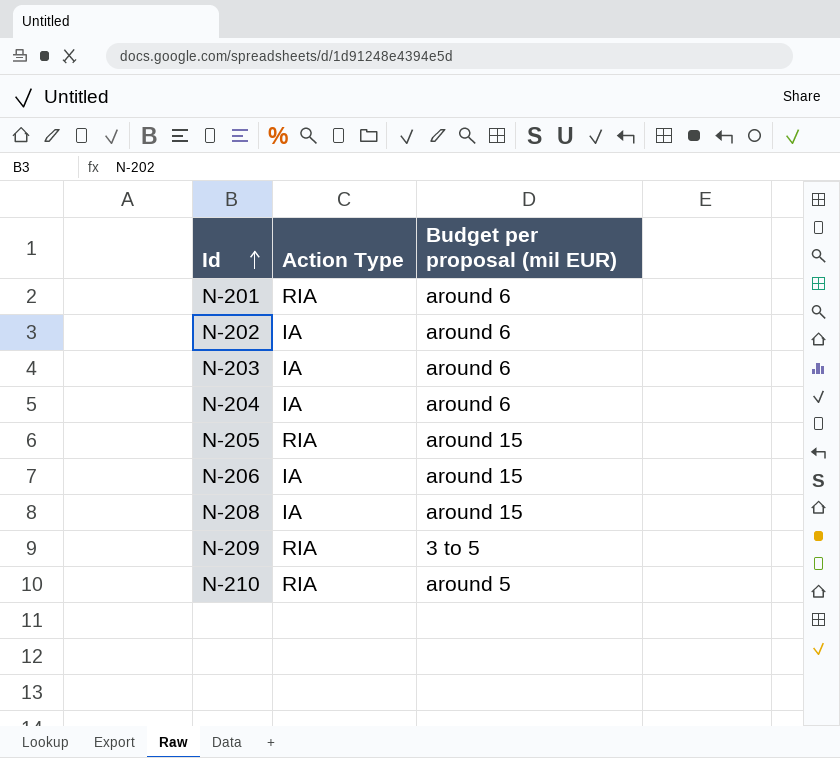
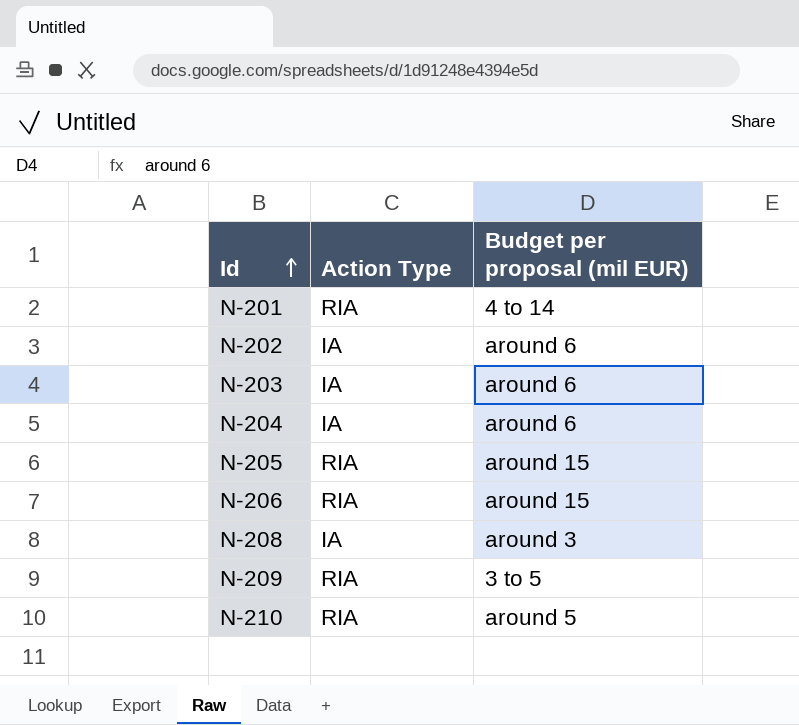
N-201 | Budget per proposal (mil EUR): around 6 -> 4 to 14
N-206 | Action Type: IA -> RIA
N-208 | Budget per proposal (mil EUR): around 15 -> around 3

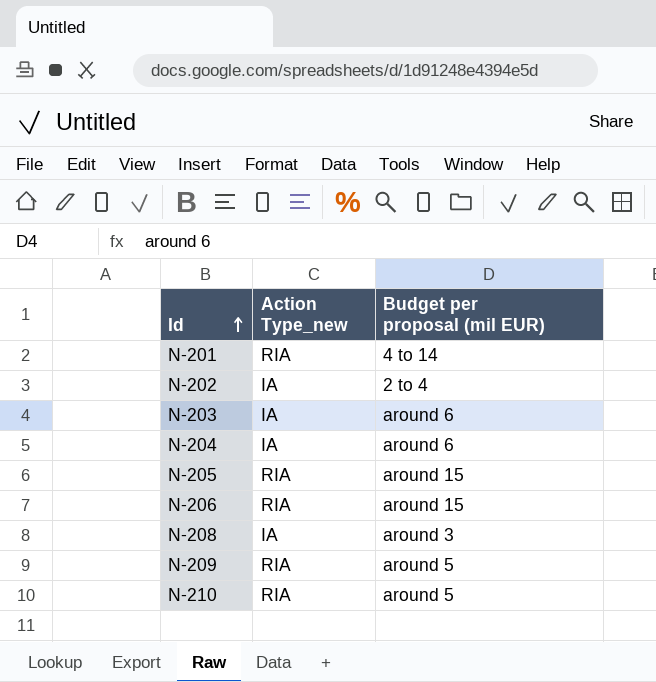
column name: Action Type -> Action Type_new
N-202 | Budget per proposal (mil EUR): around 6 -> 2 to 4
N-209 | Budget per proposal (mil EUR): 3 to 5 -> around 5

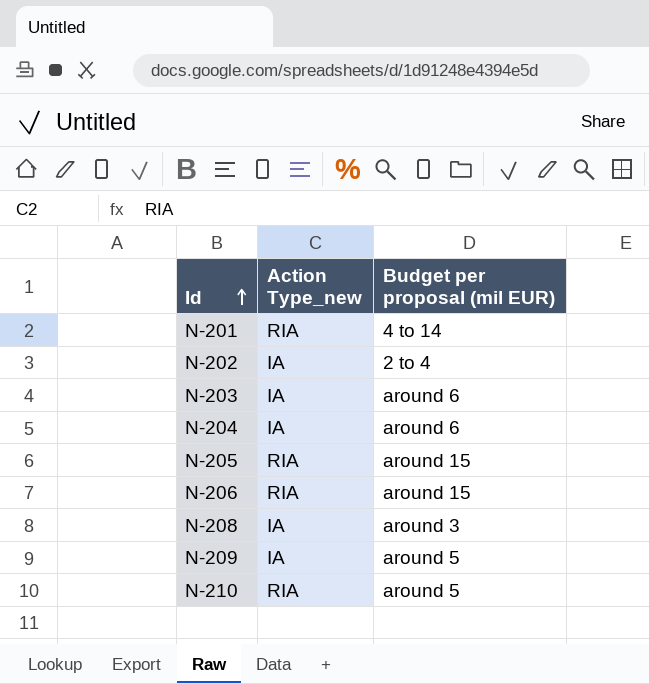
N-209 | Action Type_new: RIA -> IA

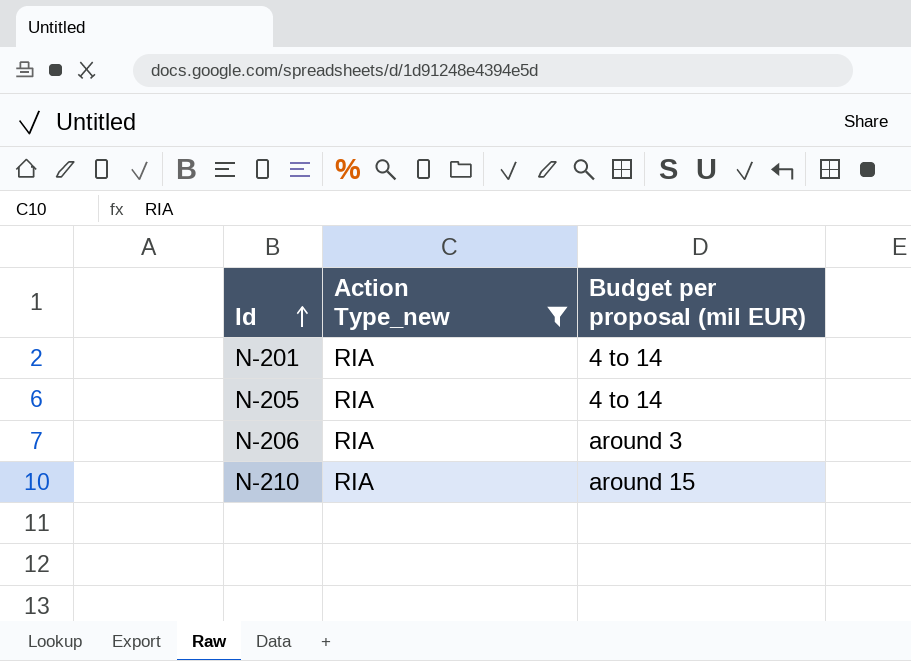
filter: none -> Action Type_new = RIA
N-205 | Budget per proposal (mil EUR): around 15 -> 4 to 14
N-206 | Budget per proposal (mil EUR): around 15 -> around 3
N-210 | Budget per proposal (mil EUR): around 5 -> around 15

